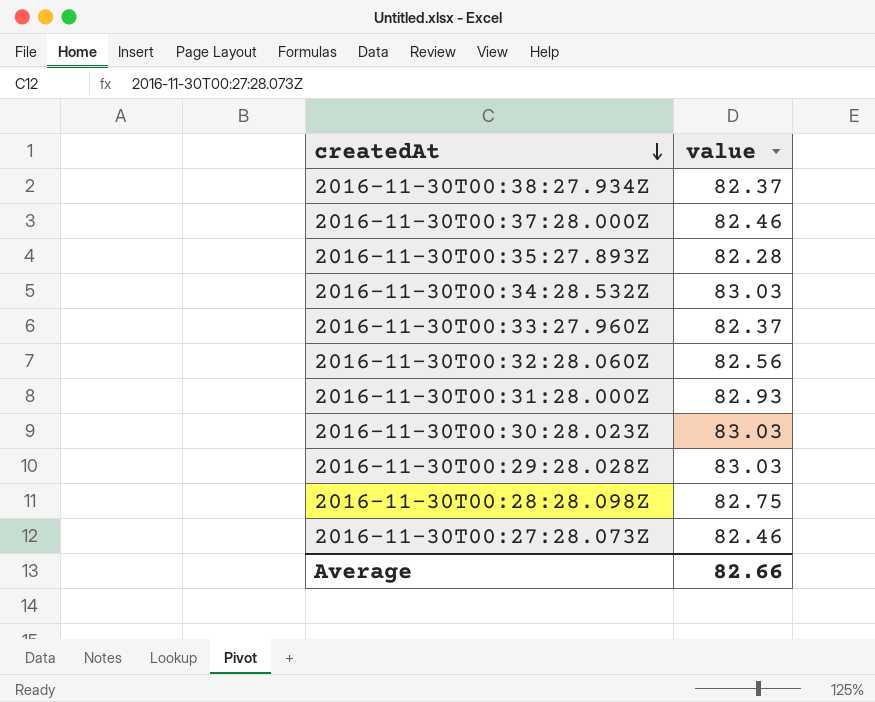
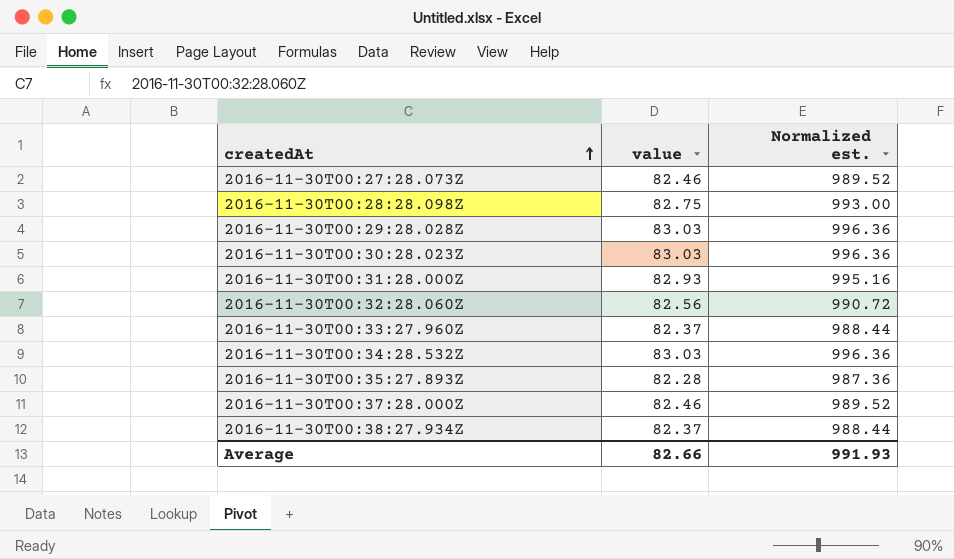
row order: createdAt descending -> createdAt ascending
column Normalized est. | formula: none -> [value] * 12

